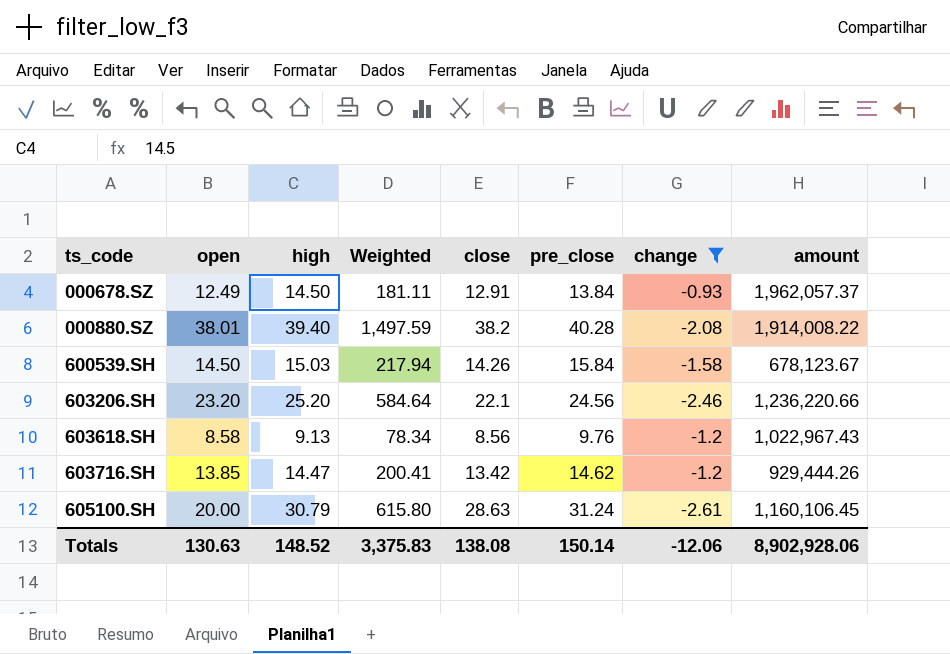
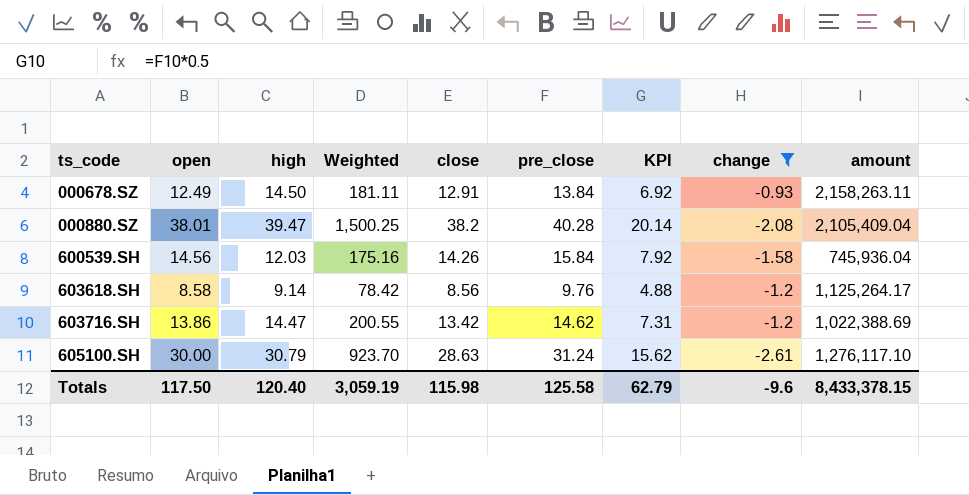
column KPI | formula: none -> [pre_close] * 0.5
row 603206.SH: 23.20 | 25.20 | 584.64 | 22.1 | 24.56 | -2.46 | 1,236,220.66 -> none
000678.SZ | amount: 1,962,057.37 -> 2,158,263.11
000880.SZ | high: 39.40 -> 39.47
000880.SZ | Weighted: 1,497.59 -> 1,500.25
000880.SZ | amount: 1,914,008.22 -> 2,105,409.04
600539.SH | open: 14.50 -> 14.56
600539.SH | high: 15.03 -> 12.03
600539.SH | Weighted: 217.94 -> 175.16
600539.SH | amount: 678,123.67 -> 745,936.04
603618.SH | high: 9.13 -> 9.14
603618.SH | Weighted: 78.34 -> 78.42
603618.SH | amount: 1,022,967.43 -> 1,125,264.17
603716.SH | open: 13.85 -> 13.86
603716.SH | Weighted: 200.41 -> 200.55
603716.SH | amount: 929,444.26 -> 1,022,388.69
605100.SH | open: 20.00 -> 30.00
605100.SH | Weighted: 615.80 -> 923.70
605100.SH | amount: 1,160,106.45 -> 1,276,117.10
Totals | open: 130.63 -> 117.50
Totals | high: 148.52 -> 120.40
Totals | Weighted: 3,375.83 -> 3,059.19
Totals | close: 138.08 -> 115.98
Totals | pre_close: 150.14 -> 125.58
Totals | change: -12.06 -> -9.6
Totals | amount: 8,902,928.06 -> 8,433,378.15

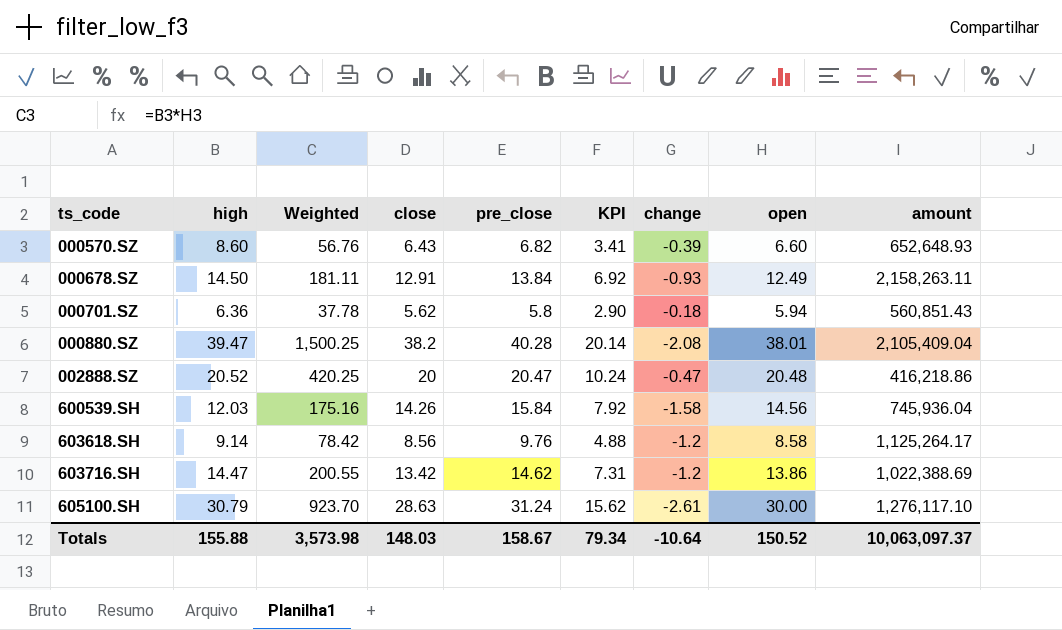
filter: change <= -0.93 -> none
column open | position: 2 -> 8
Totals | high: 120.40 -> 155.88
Totals | Weighted: 3,059.19 -> 3,573.98
Totals | close: 115.98 -> 148.03
Totals | pre_close: 125.58 -> 158.67
Totals | KPI: 62.79 -> 79.34
Totals | change: -9.6 -> -10.64
Totals | open: 117.50 -> 150.52
Totals | amount: 8,433,378.15 -> 10,063,097.37

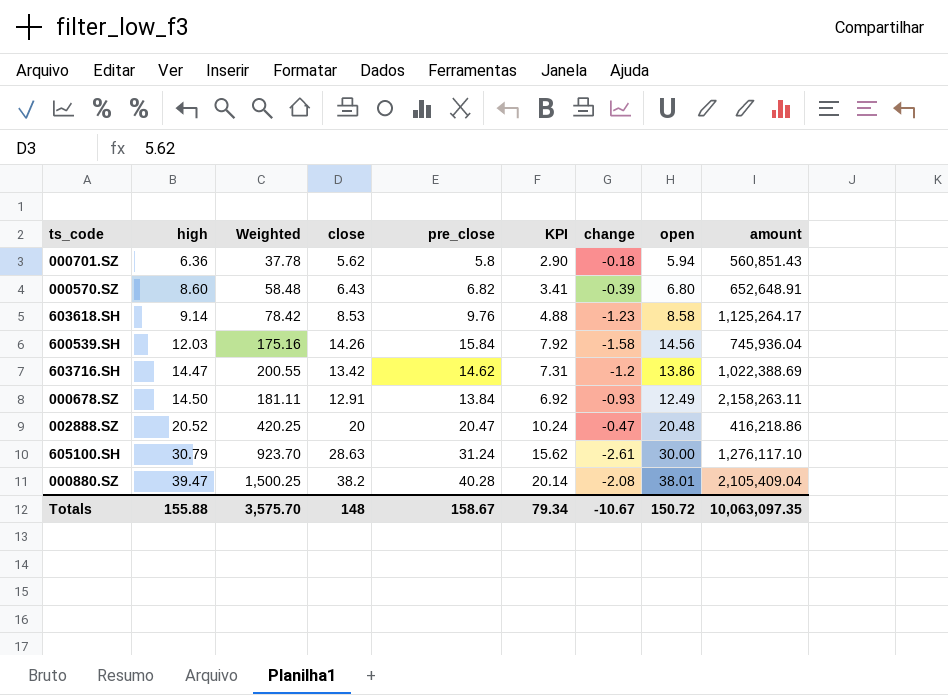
row order: ts_code ascending -> high ascending
000570.SZ | Weighted: 56.76 -> 58.48
000570.SZ | open: 6.60 -> 6.80
000570.SZ | amount: 652,648.93 -> 652,648.91
603618.SH | close: 8.56 -> 8.53
603618.SH | change: -1.2 -> -1.23
Totals | Weighted: 3,573.98 -> 3,575.70
Totals | close: 148.03 -> 148
Totals | change: -10.64 -> -10.67
Totals | open: 150.52 -> 150.72
Totals | amount: 10,063,097.37 -> 10,063,097.35

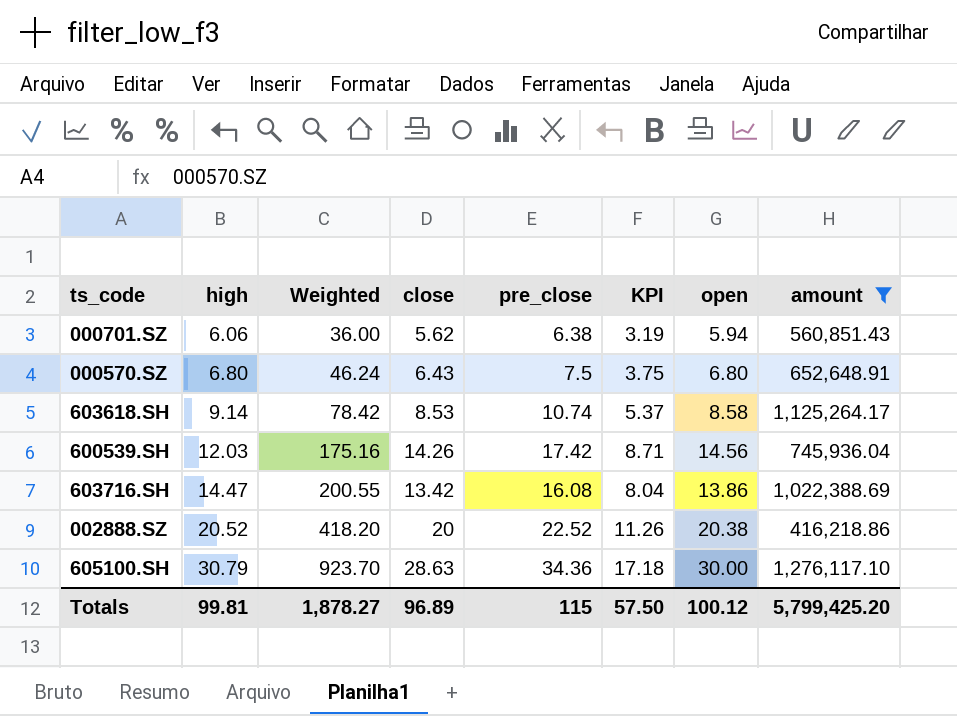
filter: none -> amount <= 1,276,117.10
column change | formula: [close] - [pre_close] -> none
000701.SZ | high: 6.36 -> 6.06
000701.SZ | Weighted: 37.78 -> 36.00
000701.SZ | pre_close: 5.8 -> 6.38
000701.SZ | KPI: 2.90 -> 3.19
000570.SZ | high: 8.60 -> 6.80
000570.SZ | Weighted: 58.48 -> 46.24
000570.SZ | pre_close: 6.82 -> 7.5
000570.SZ | KPI: 3.41 -> 3.75
603618.SH | pre_close: 9.76 -> 10.74
603618.SH | KPI: 4.88 -> 5.37
600539.SH | pre_close: 15.84 -> 17.42
600539.SH | KPI: 7.92 -> 8.71
603716.SH | pre_close: 14.62 -> 16.08
603716.SH | KPI: 7.31 -> 8.04
002888.SZ | Weighted: 420.25 -> 418.20
002888.SZ | pre_close: 20.47 -> 22.52
002888.SZ | KPI: 10.24 -> 11.26
002888.SZ | open: 20.48 -> 20.38
605100.SH | pre_close: 31.24 -> 34.36
605100.SH | KPI: 15.62 -> 17.18
Totals | high: 155.88 -> 99.81
Totals | Weighted: 3,575.70 -> 1,878.27
Totals | close: 148 -> 96.89
Totals | pre_close: 158.67 -> 115
Totals | KPI: 79.34 -> 57.50
Totals | open: 150.72 -> 100.12
Totals | amount: 10,063,097.35 -> 5,799,425.20

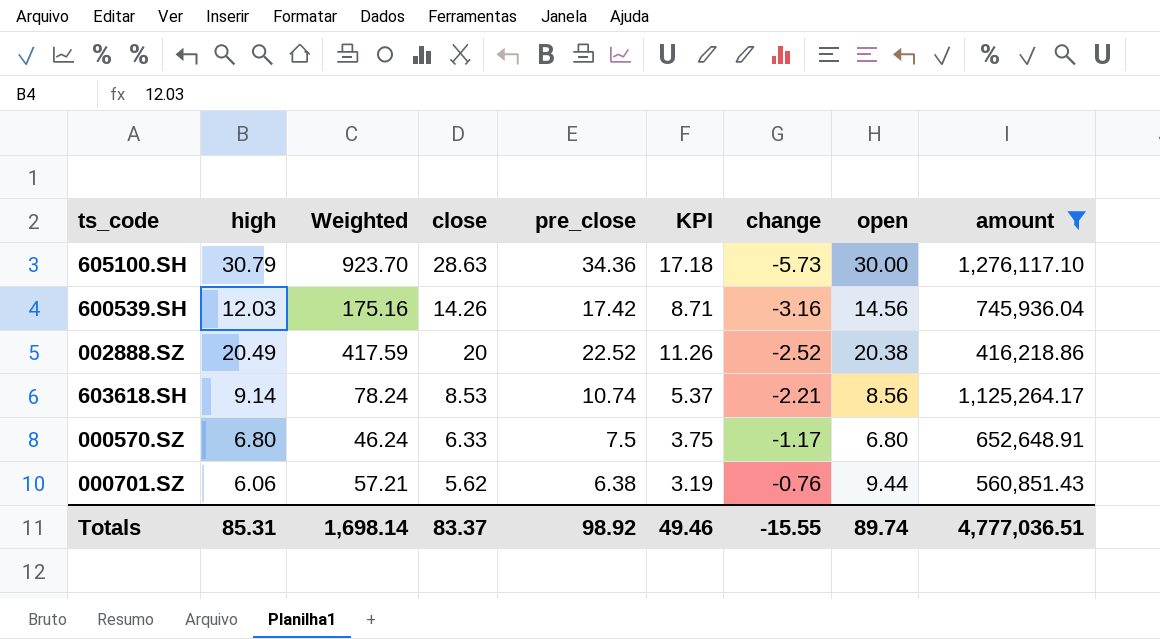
row order: high ascending -> change ascending
column change | formula: none -> [close] - [pre_close]
row 603716.SH: 14.47 | 200.55 | 13.42 | 16.08 | 8.04 | 13.86 | 1,022,388.69 -> none
002888.SZ | high: 20.52 -> 20.49
002888.SZ | Weighted: 418.20 -> 417.59
603618.SH | Weighted: 78.42 -> 78.24
603618.SH | open: 8.58 -> 8.56
000570.SZ | close: 6.43 -> 6.33
000701.SZ | Weighted: 36.00 -> 57.21
000701.SZ | open: 5.94 -> 9.44
Totals | high: 99.81 -> 85.31
Totals | Weighted: 1,878.27 -> 1,698.14
Totals | close: 96.89 -> 83.37
Totals | pre_close: 115 -> 98.92
Totals | KPI: 57.50 -> 49.46
Totals | open: 100.12 -> 89.74
Totals | amount: 5,799,425.20 -> 4,777,036.51

